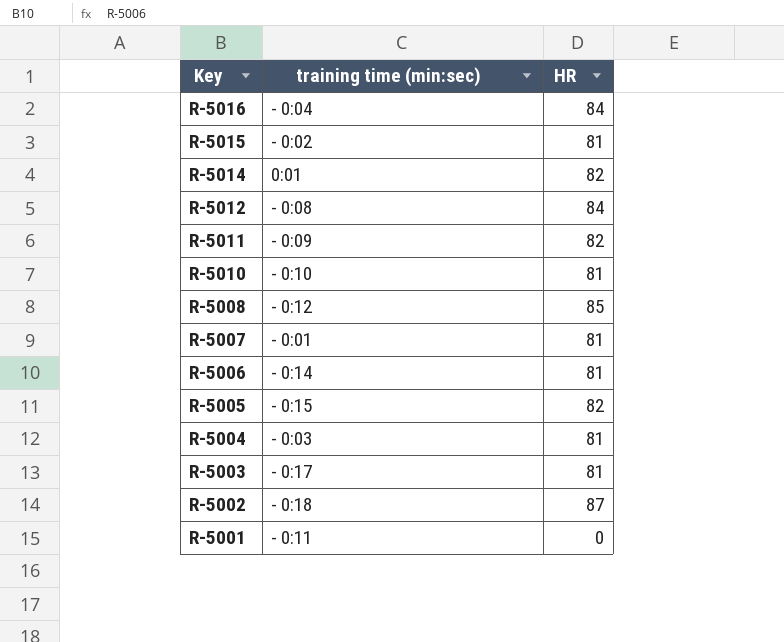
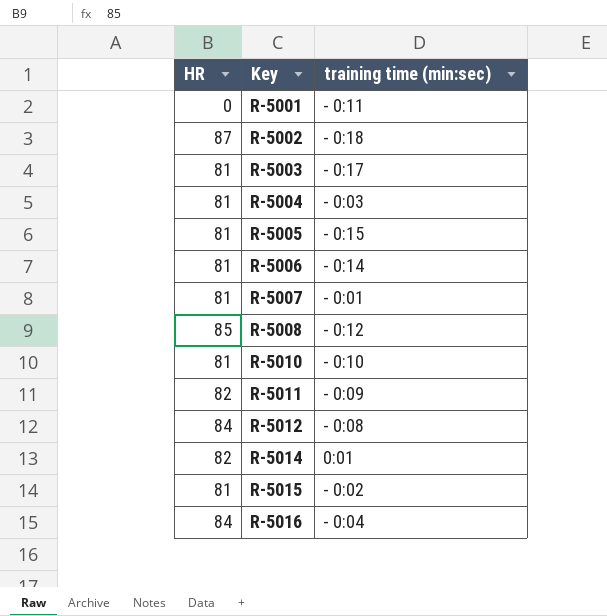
row order: Key descending -> Key ascending
column HR | position: 3 -> 1
R-5005 | HR: 82 -> 81

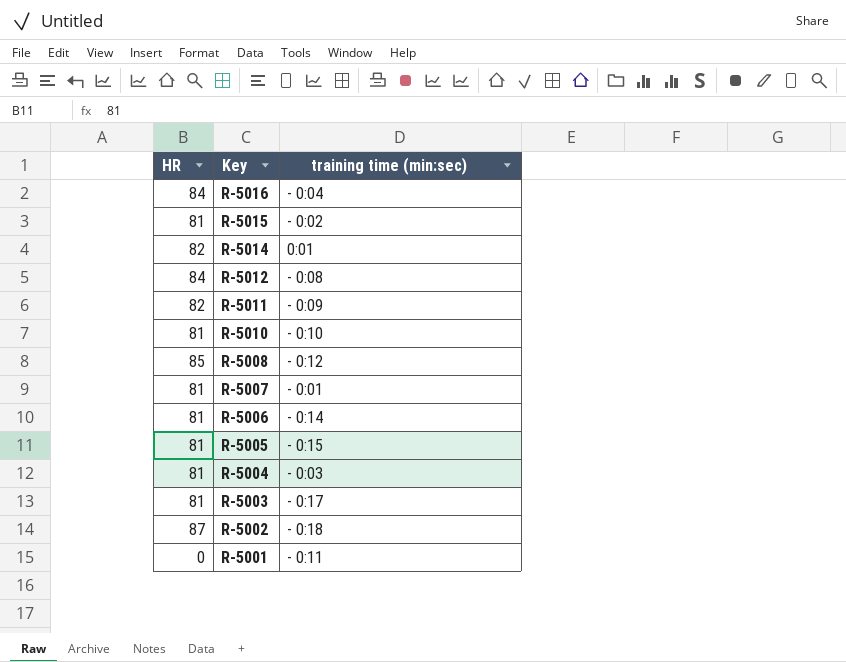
row order: Key ascending -> Key descending

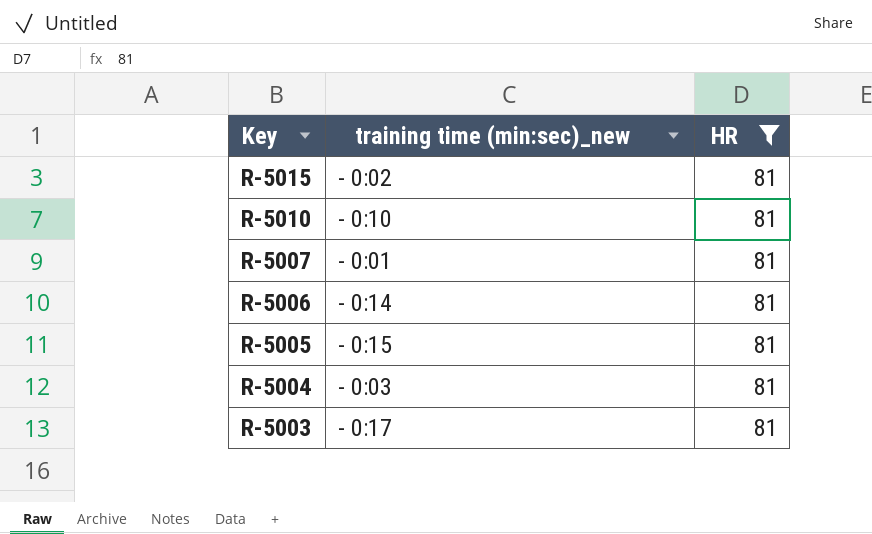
filter: none -> HR = 81
column name: training time (min:sec) -> training time (min:sec)_new
column HR | position: 1 -> 3

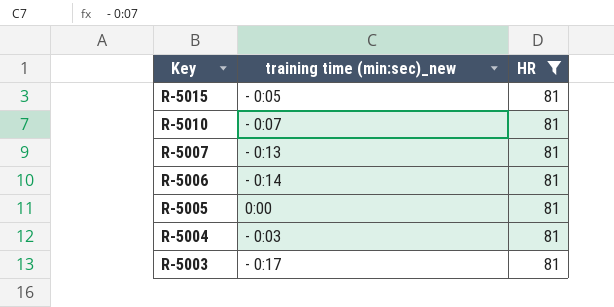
R-5015 | training time (min:sec)_new: - 0:02 -> - 0:05
R-5010 | training time (min:sec)_new: - 0:10 -> - 0:07
R-5007 | training time (min:sec)_new: - 0:01 -> - 0:13
R-5005 | training time (min:sec)_new: - 0:15 -> 0:00

